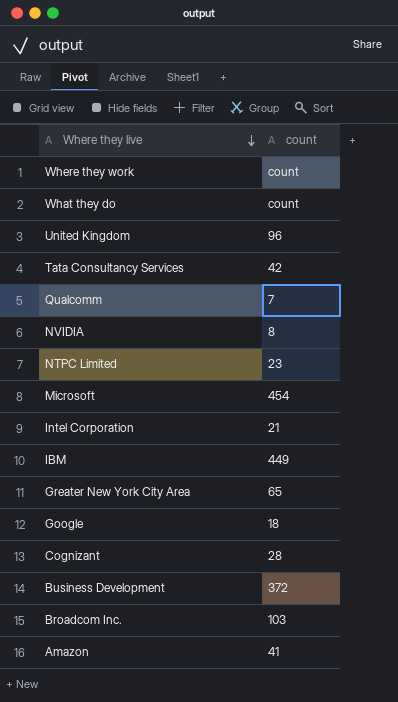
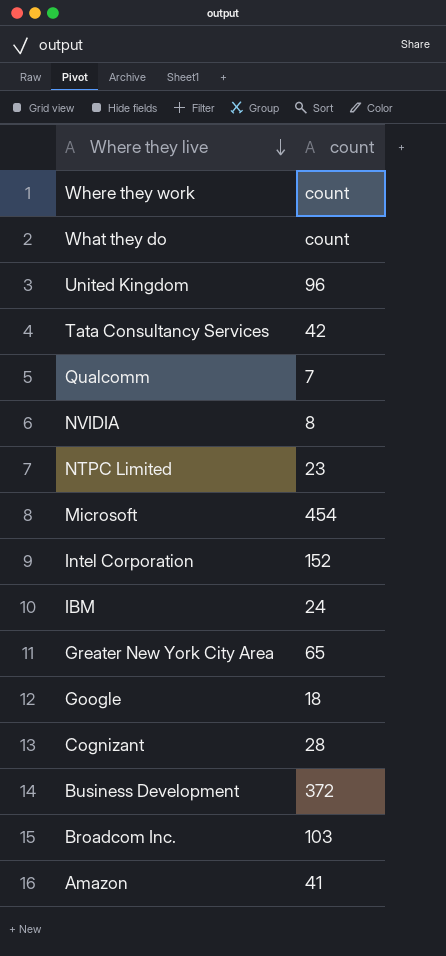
Intel Corporation | count: 21 -> 152
IBM | count: 449 -> 24

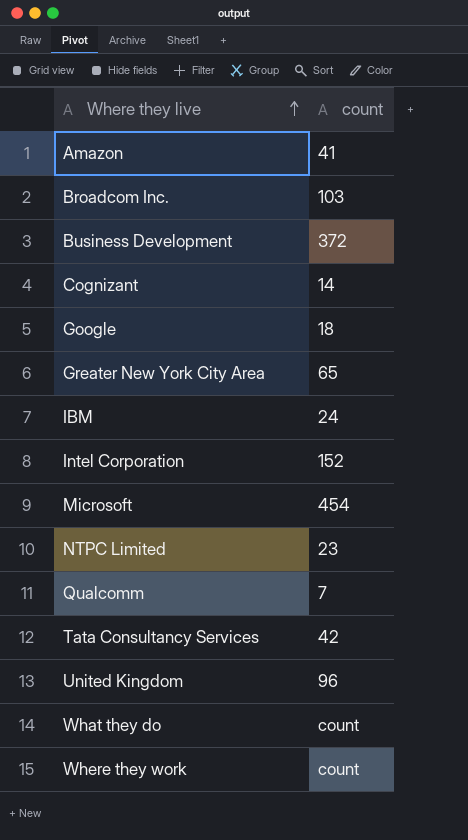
row order: Where they live descending -> Where they live ascending
row NVIDIA: 8 -> none
Cognizant | count: 28 -> 14

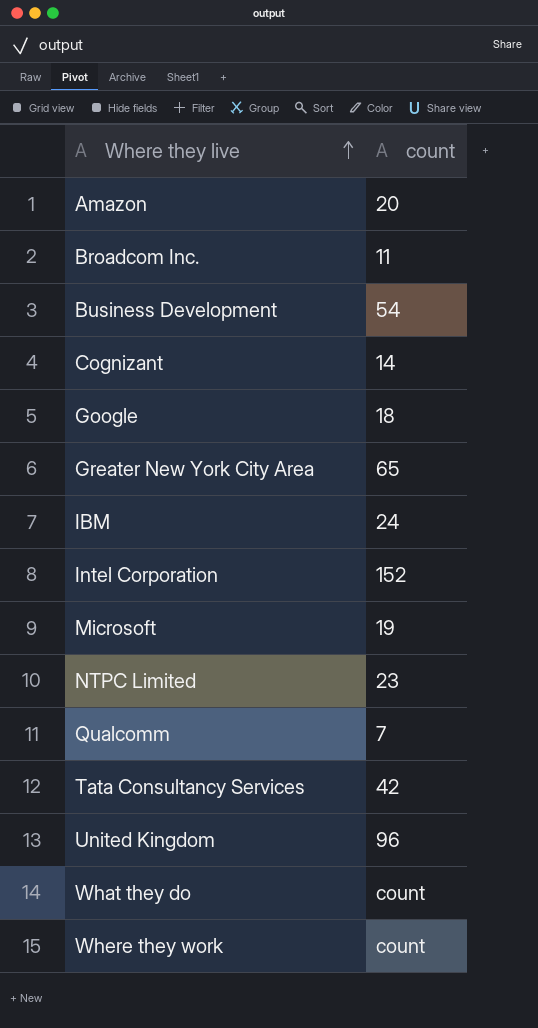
Amazon | count: 41 -> 20
Broadcom Inc. | count: 103 -> 11
Business Development | count: 372 -> 54
Microsoft | count: 454 -> 19

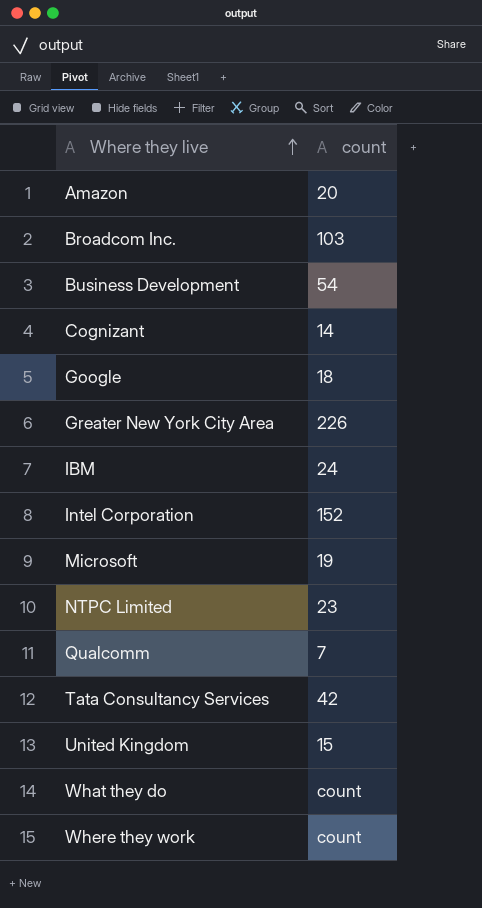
Broadcom Inc. | count: 11 -> 103
Greater New York City Area | count: 65 -> 226
United Kingdom | count: 96 -> 15

